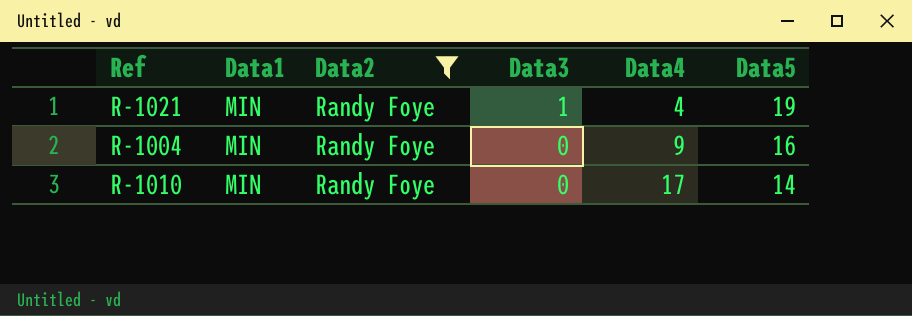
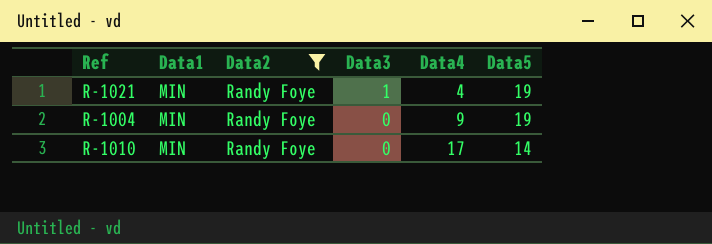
R-1004 | Data5: 16 -> 19

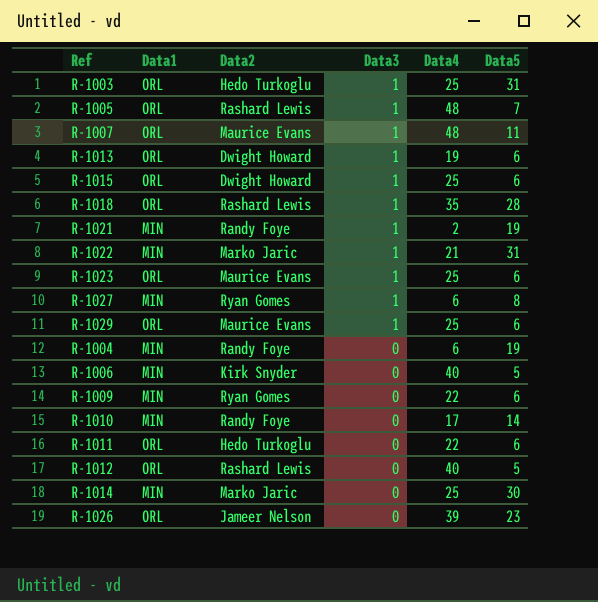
filter: Data2 = Randy Foye -> none
R-1021 | Data4: 4 -> 2
R-1004 | Data4: 9 -> 6

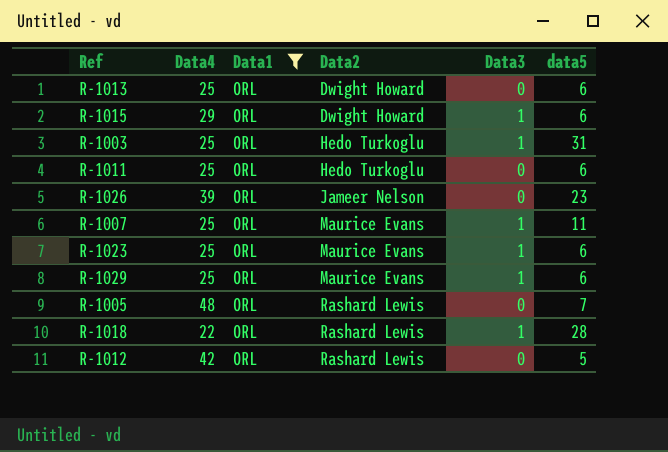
filter: none -> Data1 = ORL
row order: Data3 descending -> Data2 ascending
column Data4 | position: 5 -> 2
column name: Data5 -> data5
R-1013 | Data4: 19 -> 25
R-1013 | Data3: 1 -> 0
R-1015 | Data4: 25 -> 29
R-1011 | Data4: 22 -> 25
R-1007 | Data4: 48 -> 25
R-1005 | Data3: 1 -> 0
R-1018 | Data4: 35 -> 22
R-1012 | Data4: 40 -> 42

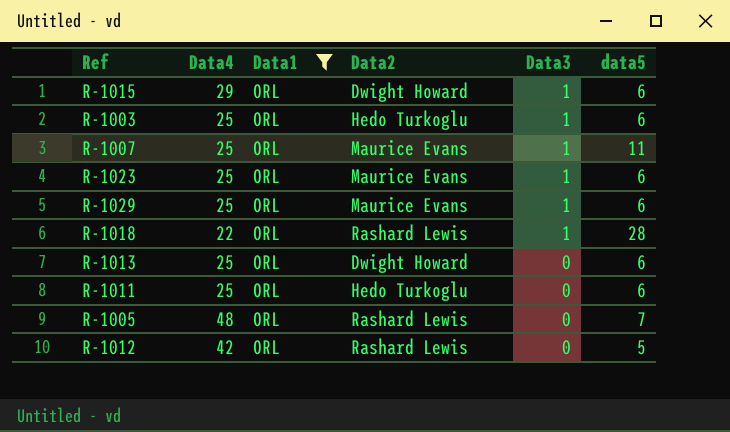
row order: Data2 ascending -> Data3 descending
row R-1026: 39 | ORL | Jameer Nelson | 0 | 23 -> none
R-1003 | data5: 31 -> 6

